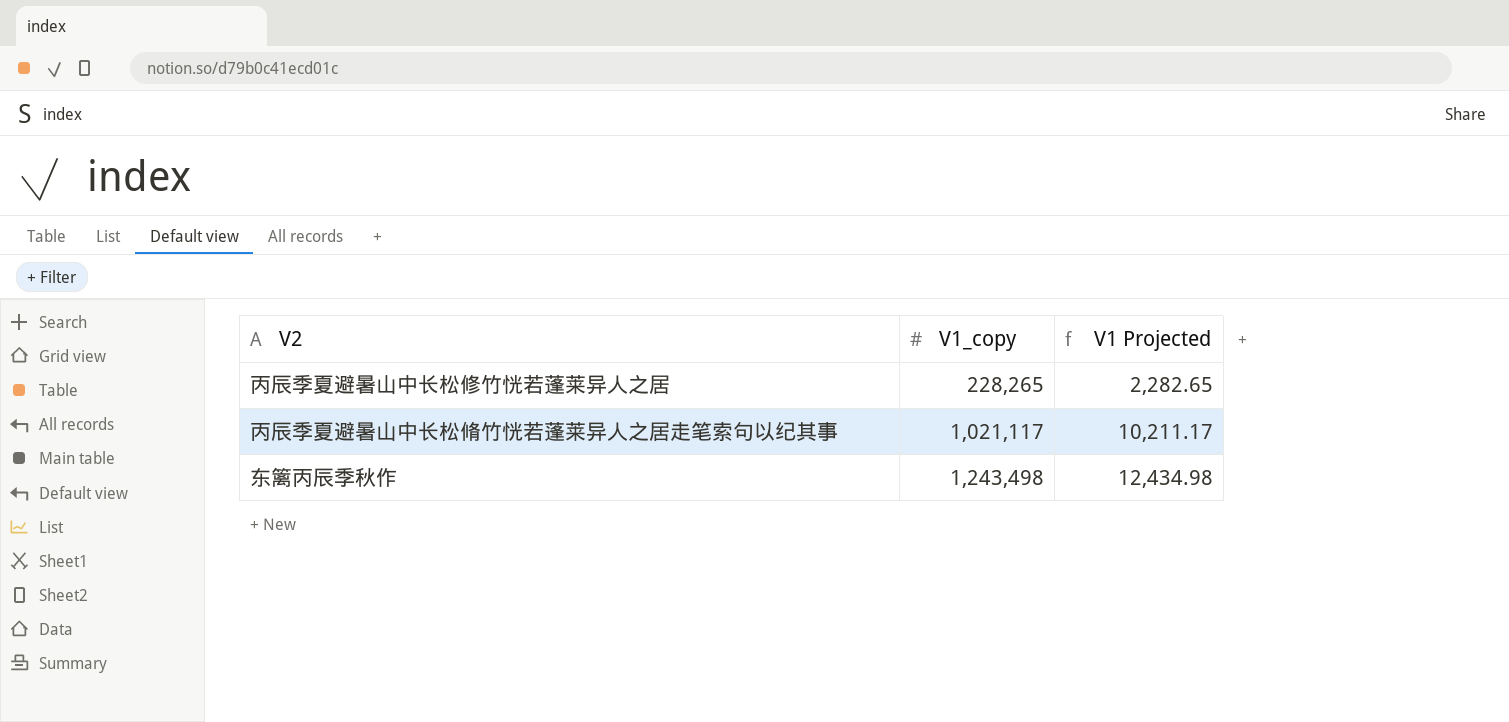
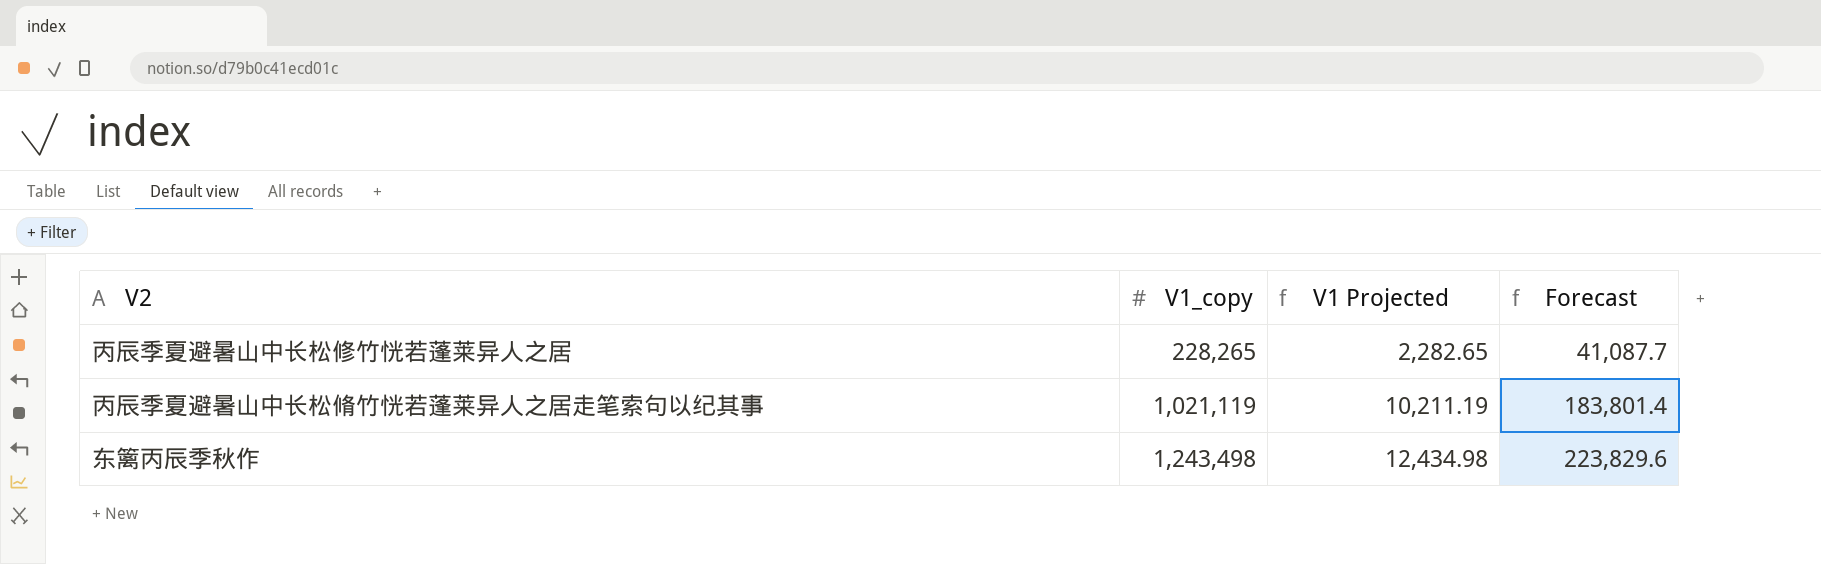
column Forecast | formula: none -> [V1_copy] * 0.18
丙辰季夏避暑山中长松脩竹恍若蓬莱异人之居走笔索句以纪其事 | V1_copy: 1,021,117 -> 1,021,119
丙辰季夏避暑山中长松脩竹恍若蓬莱异人之居走笔索句以纪其事 | V1 Projected: 10,211.17 -> 10,211.19

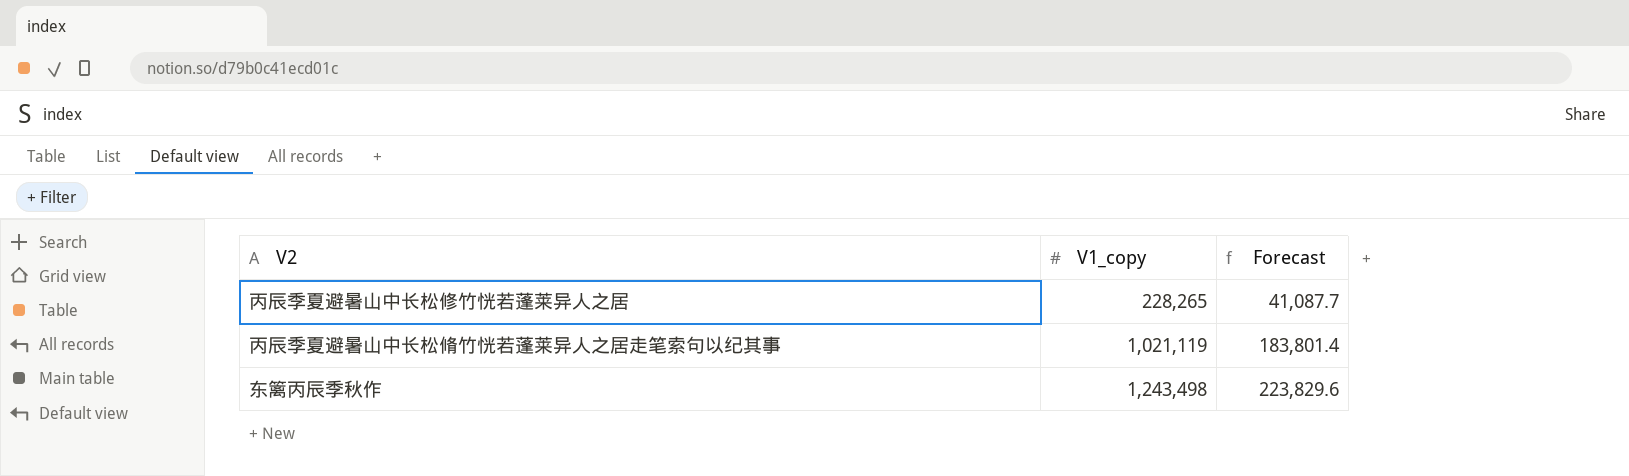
column V1 Projected | formula: [V1_copy] * 0.01 -> none

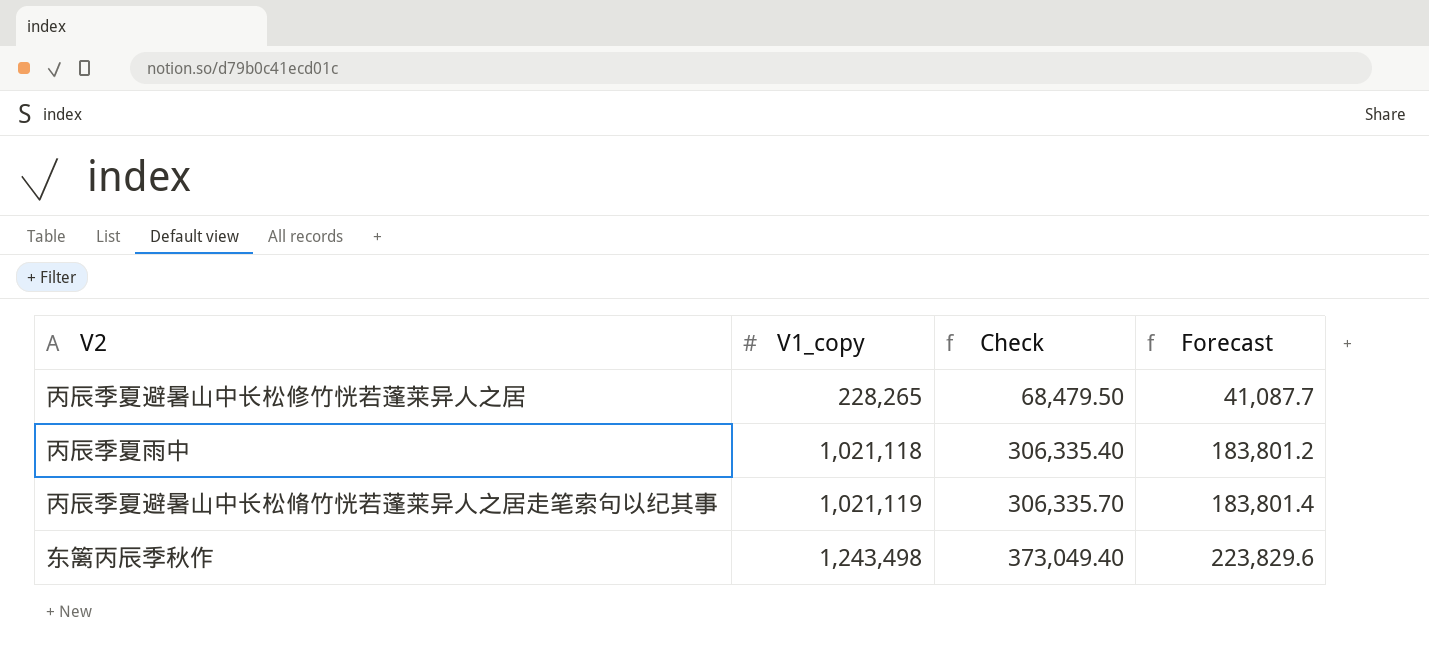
column Check | formula: none -> [V1_copy] * 0.3
row 丙辰季夏雨中: none -> 1,021,118 | 306,335.40 | 183,801.2

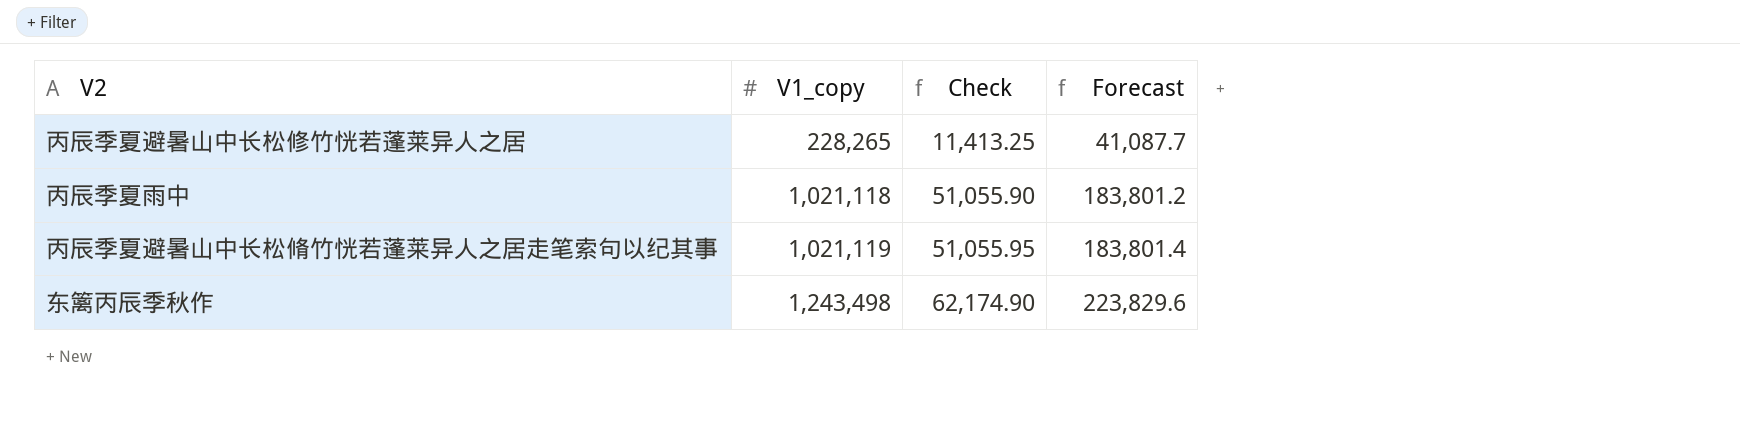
column Check | formula: [V1_copy] * 0.3 -> [V1_copy] * 0.05

